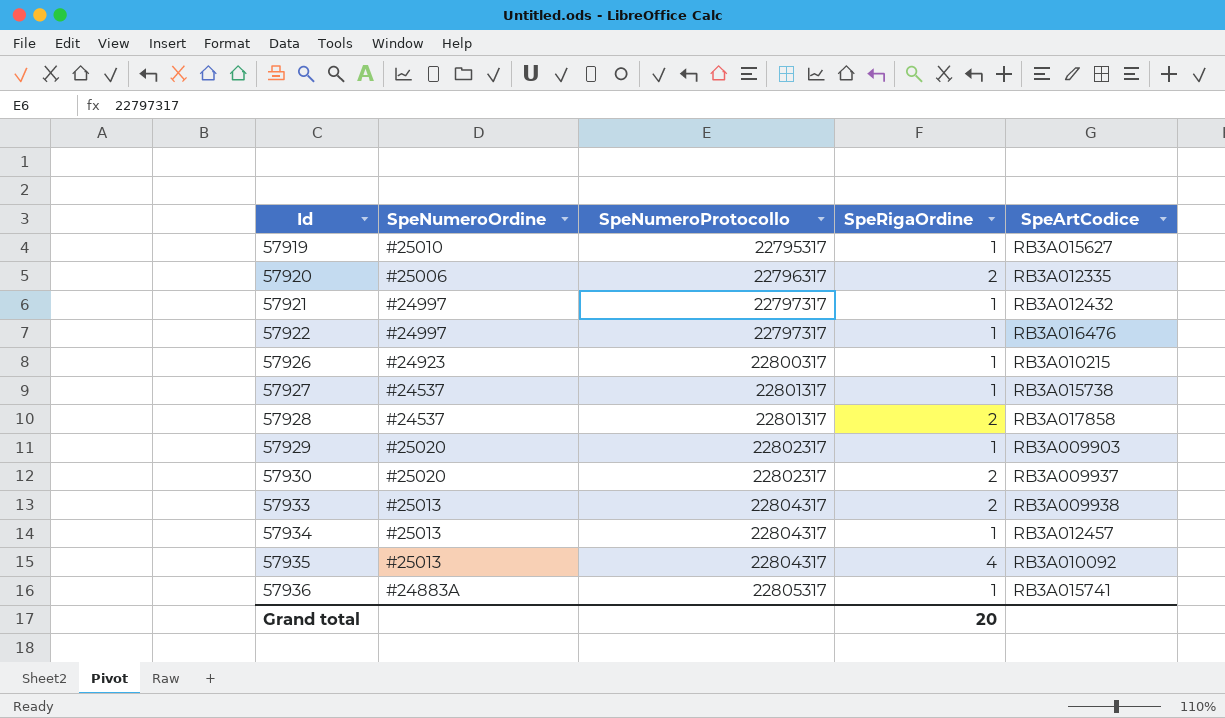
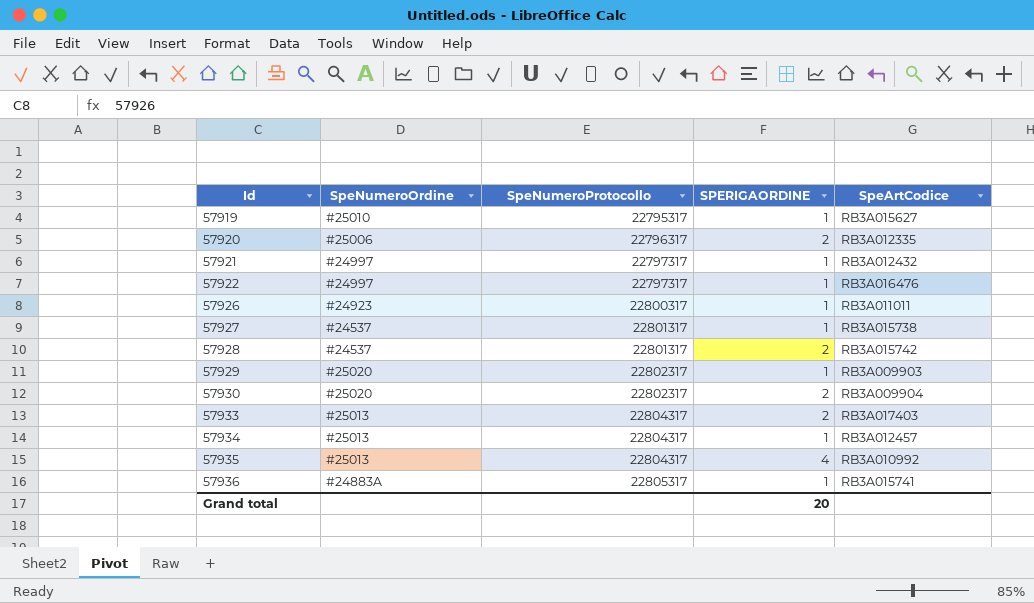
column name: SpeRigaOrdine -> SPERIGAORDINE
57926 | SpeArtCodice: RB3A010215 -> RB3A011011
57928 | SpeArtCodice: RB3A017858 -> RB3A015742
57930 | SpeArtCodice: RB3A009937 -> RB3A009904
57933 | SpeArtCodice: RB3A009938 -> RB3A017403
57935 | SpeArtCodice: RB3A010092 -> RB3A010992

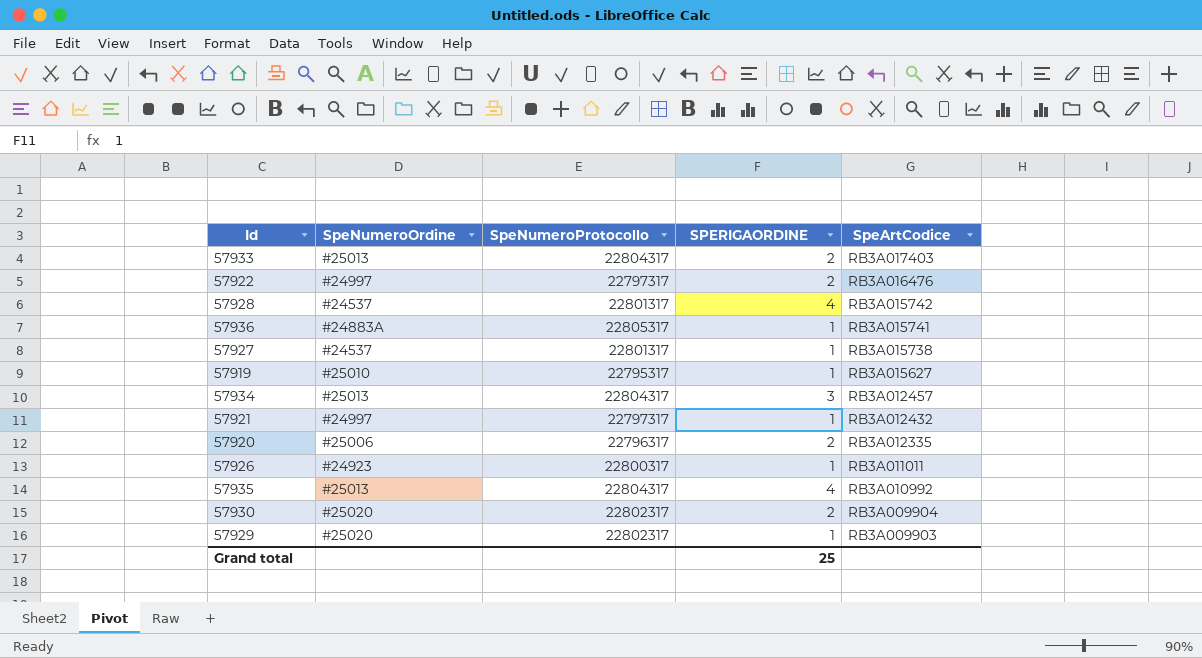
row order: Id ascending -> SpeArtCodice descending
57922 | SPERIGAORDINE: 1 -> 2
57928 | SPERIGAORDINE: 2 -> 4
57934 | SPERIGAORDINE: 1 -> 3
Grand total | SPERIGAORDINE: 20 -> 25

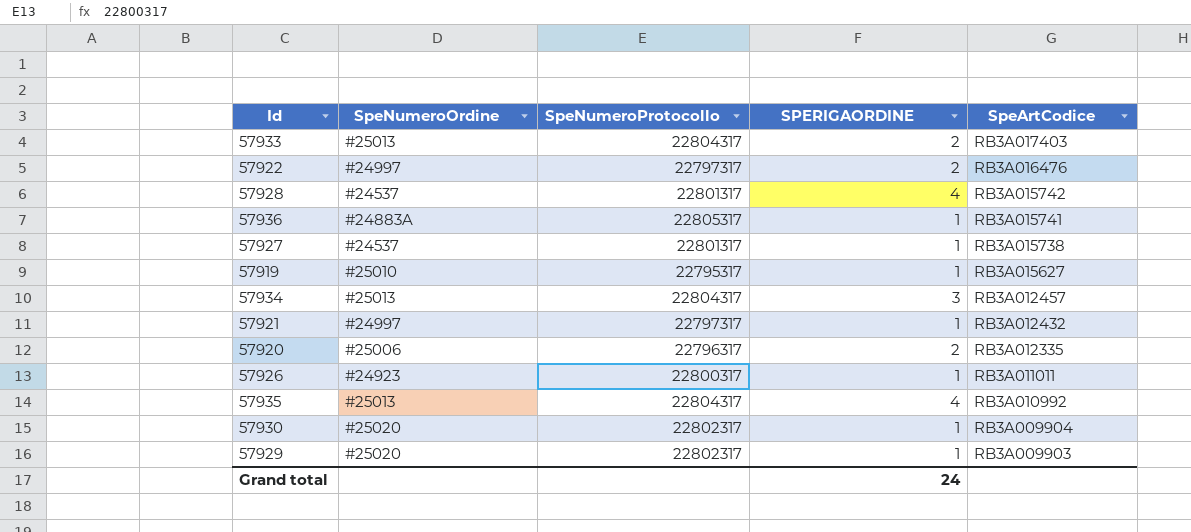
57930 | SPERIGAORDINE: 2 -> 1
Grand total | SPERIGAORDINE: 25 -> 24

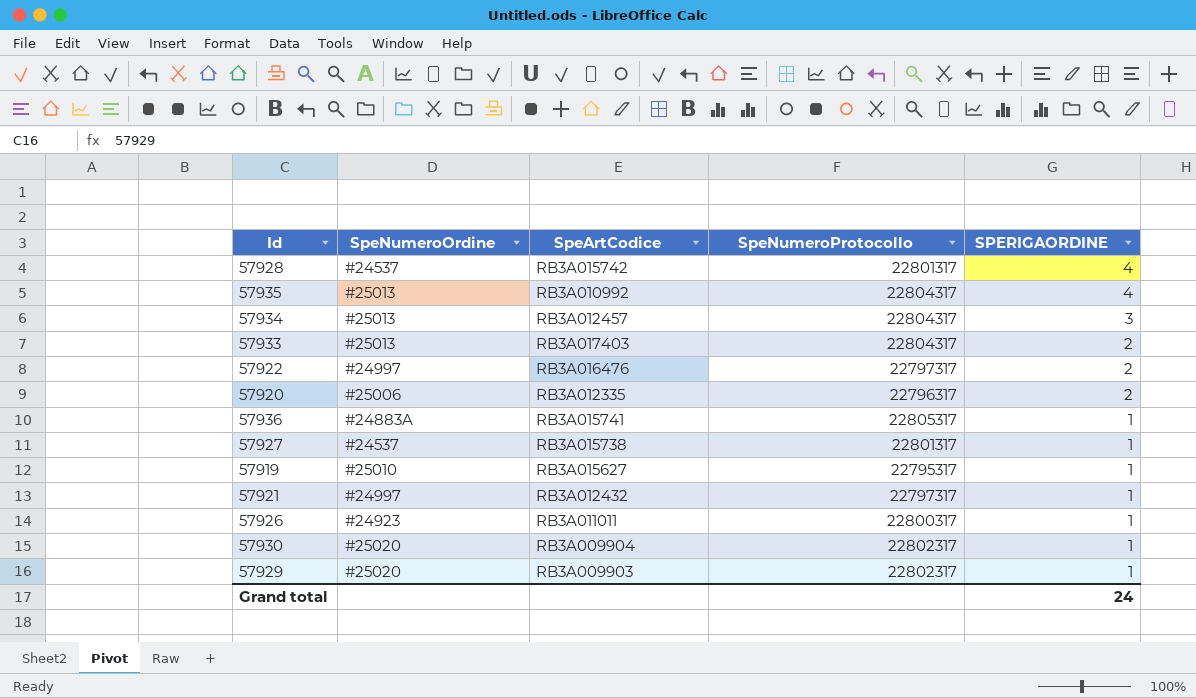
row order: SpeArtCodice descending -> SPERIGAORDINE descending
column SpeArtCodice | position: 5 -> 3

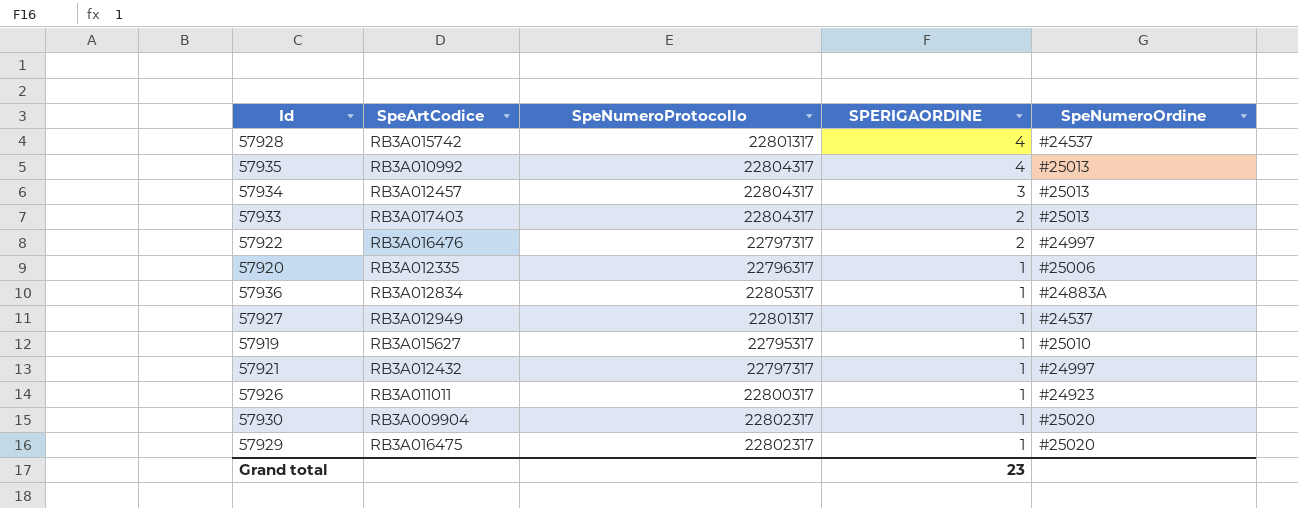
column SpeNumeroOrdine | position: 2 -> 5
57920 | SPERIGAORDINE: 2 -> 1
57936 | SpeArtCodice: RB3A015741 -> RB3A012834
57927 | SpeArtCodice: RB3A015738 -> RB3A012949
57929 | SpeArtCodice: RB3A009903 -> RB3A016475
Grand total | SPERIGAORDINE: 24 -> 23

